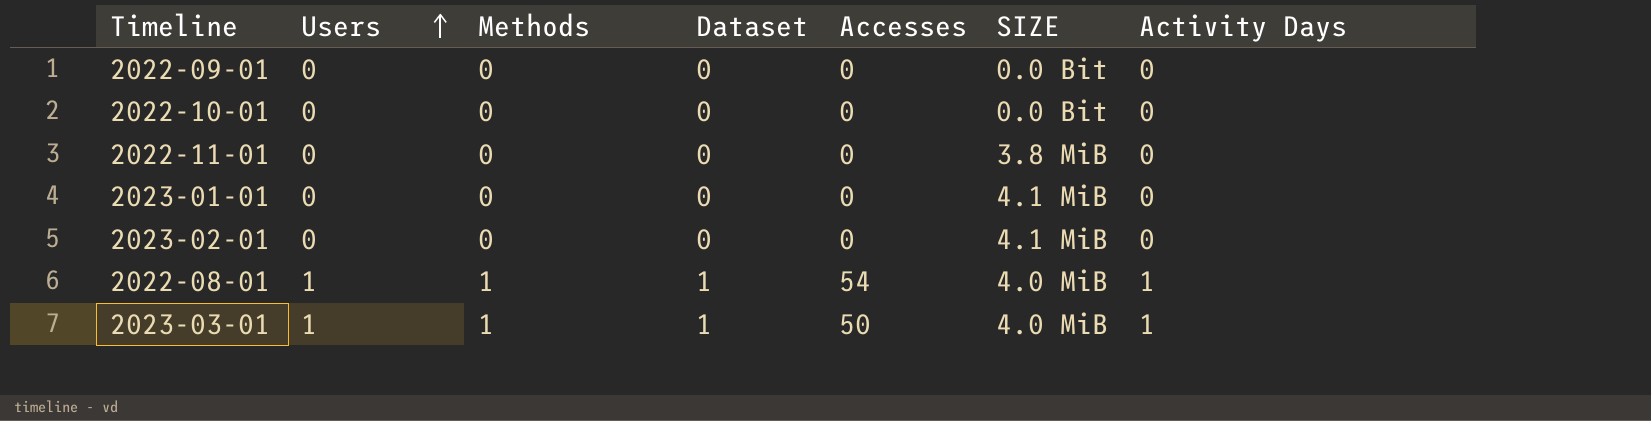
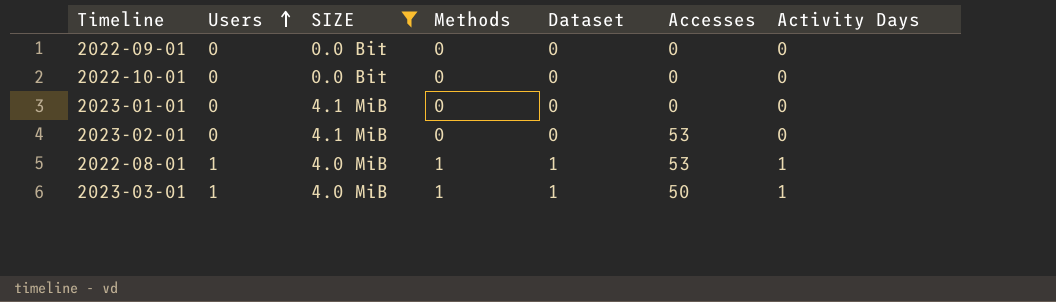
filter: none -> SIZE != 3.8 MiB
column SIZE | position: 6 -> 3
2023-02-01 | Accesses: 0 -> 53
2022-08-01 | Accesses: 54 -> 53

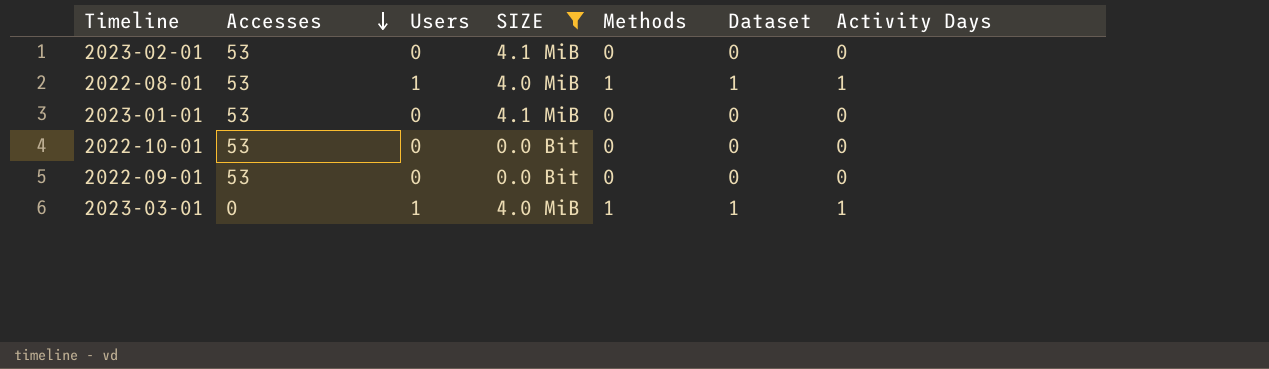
row order: Users ascending -> Accesses descending
column Accesses | position: 6 -> 2
2023-01-01 | Accesses: 0 -> 53
2022-10-01 | Accesses: 0 -> 53
2022-09-01 | Accesses: 0 -> 53
2023-03-01 | Accesses: 50 -> 0

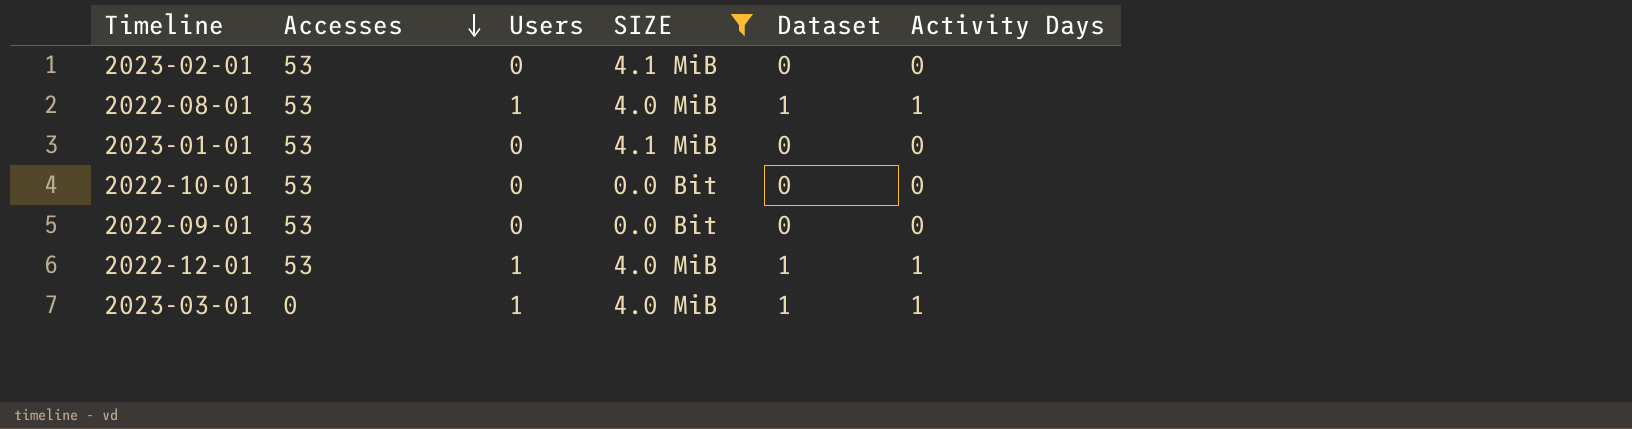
column Methods | position: 5 -> none
row 2022-12-01: none -> 53 | 1 | 4.0 MiB | 1 | 1

